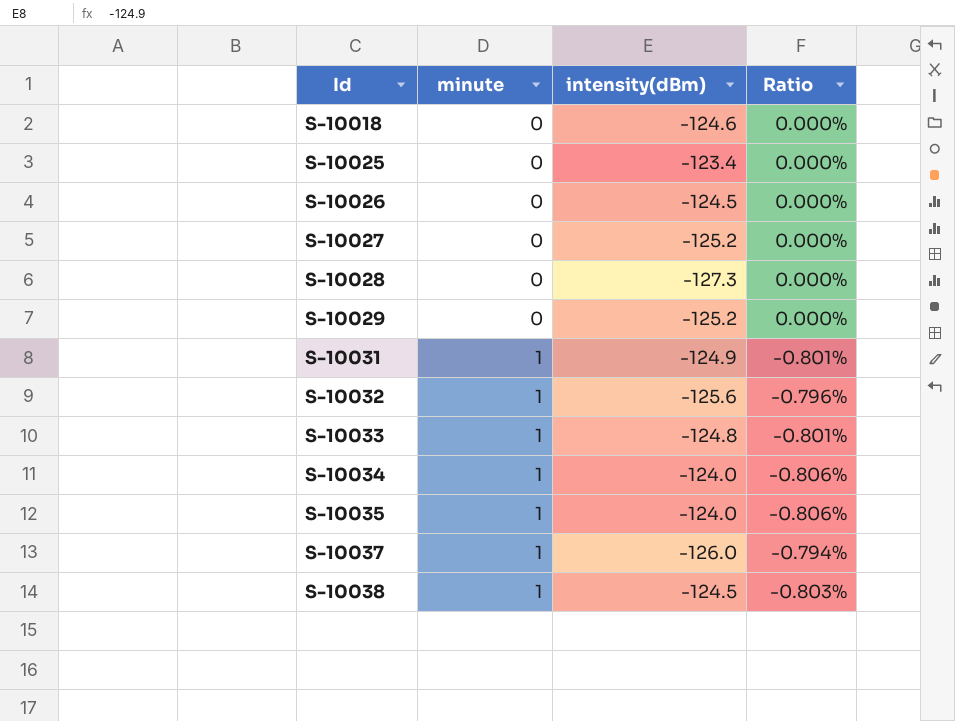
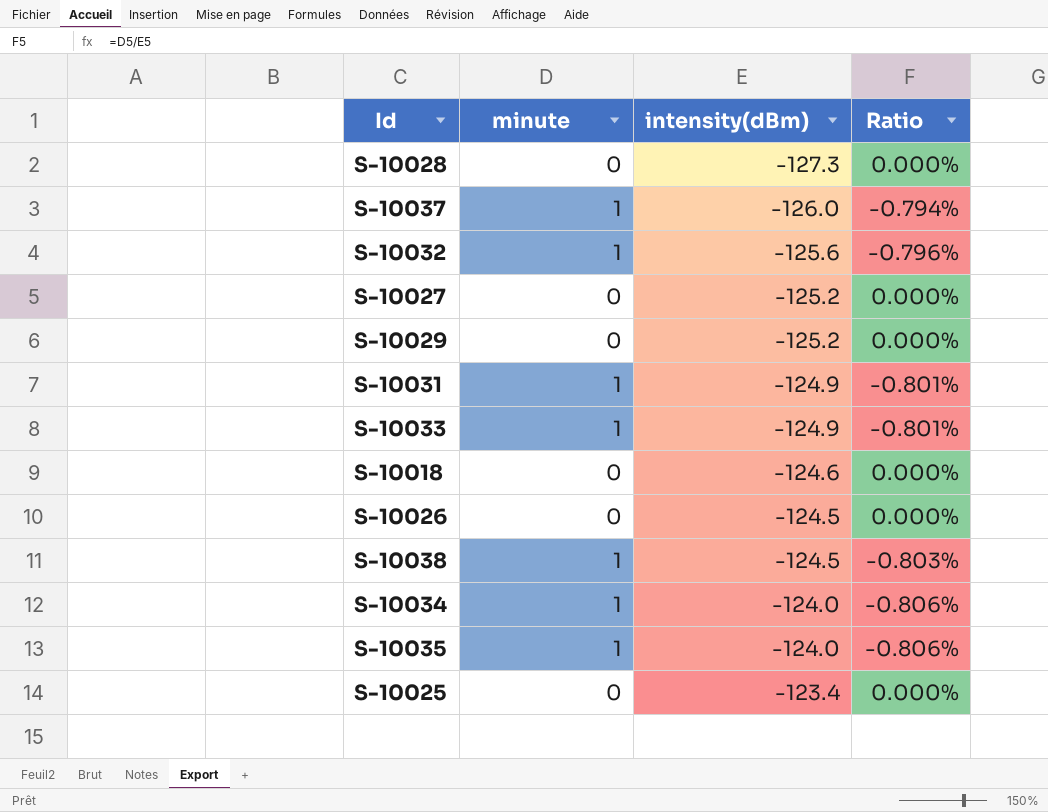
row order: Id ascending -> intensity(dBm) ascending
S-10033 | intensity(dBm): -124.8 -> -124.9

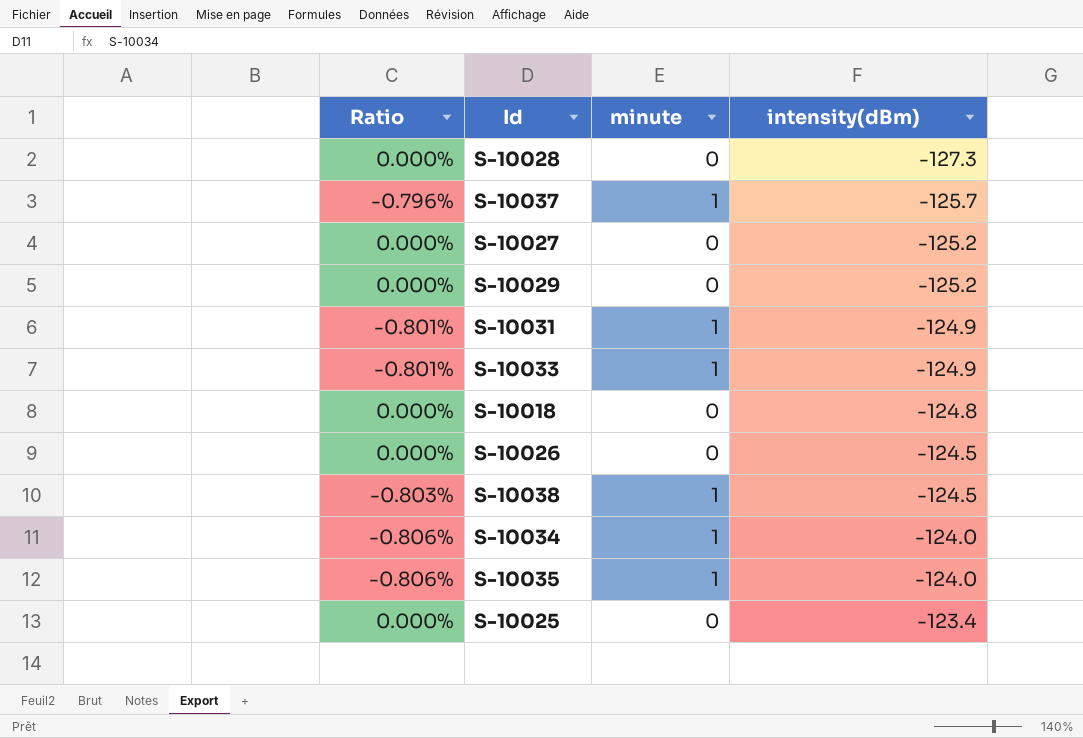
column Ratio | position: 4 -> 1
row S-10032: 1 | -125.6 | -0.796% -> none
S-10037 | Ratio: -0.794% -> -0.796%
S-10037 | intensity(dBm): -126.0 -> -125.7
S-10018 | intensity(dBm): -124.6 -> -124.8

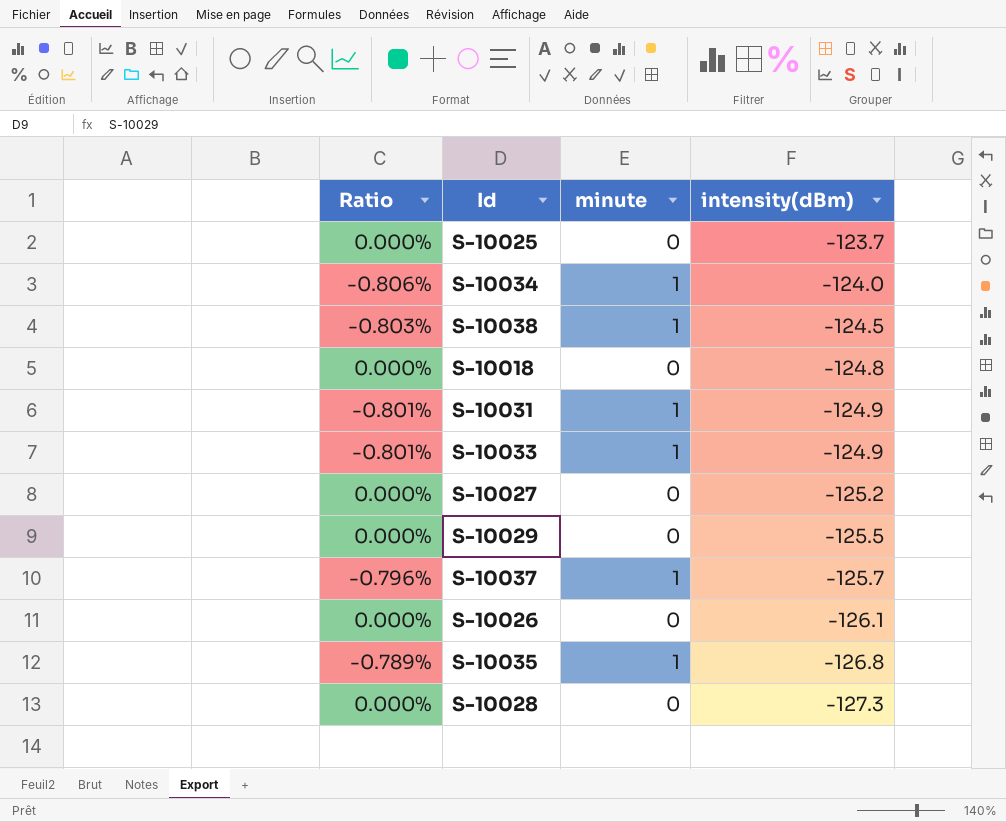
row order: intensity(dBm) ascending -> intensity(dBm) descending
S-10025 | intensity(dBm): -123.4 -> -123.7
S-10029 | intensity(dBm): -125.2 -> -125.5
S-10026 | intensity(dBm): -124.5 -> -126.1
S-10035 | Ratio: -0.806% -> -0.789%
S-10035 | intensity(dBm): -124.0 -> -126.8

